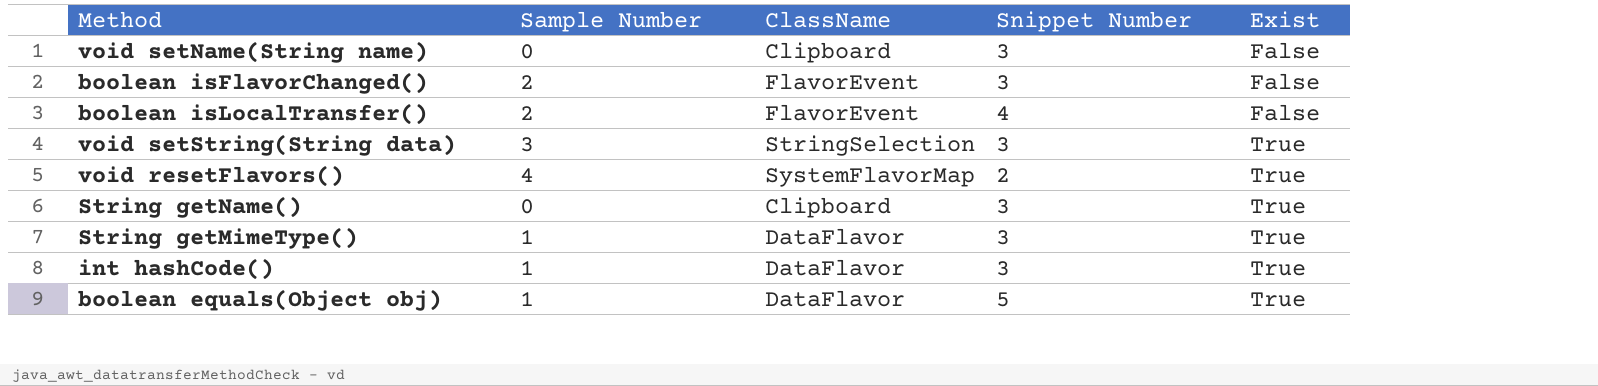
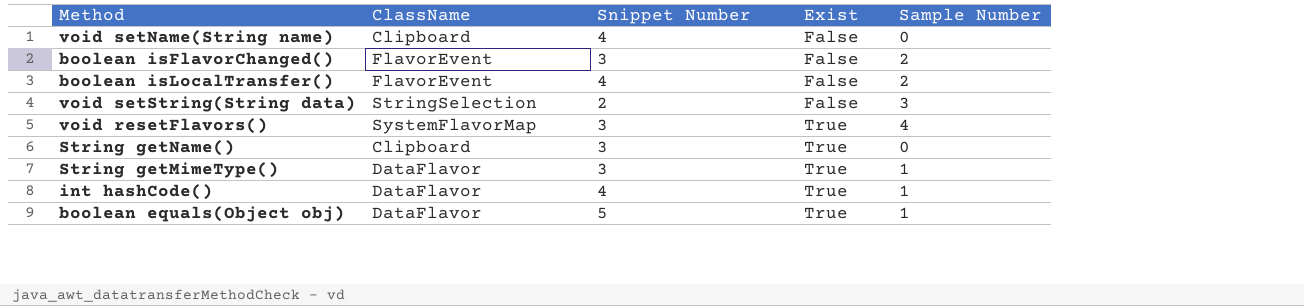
column Sample Number | position: 2 -> 5
void setName(String name) | Snippet Number: 3 -> 4
void setString(String data) | Snippet Number: 3 -> 2
void setString(String data) | Exist: True -> False
void resetFlavors() | Snippet Number: 2 -> 3
int hashCode() | Snippet Number: 3 -> 4

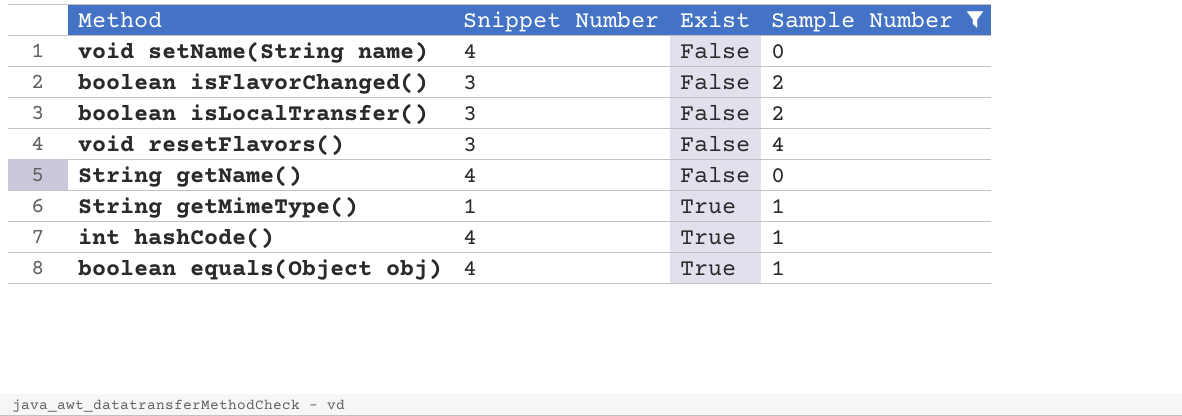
filter: none -> Sample Number != 3
column ClassName | position: 2 -> none
boolean isLocalTransfer() | Snippet Number: 4 -> 3
void resetFlavors() | Exist: True -> False
String getName() | Snippet Number: 3 -> 4
String getName() | Exist: True -> False
String getMimeType() | Snippet Number: 3 -> 1
boolean equals(Object obj) | Snippet Number: 5 -> 4

